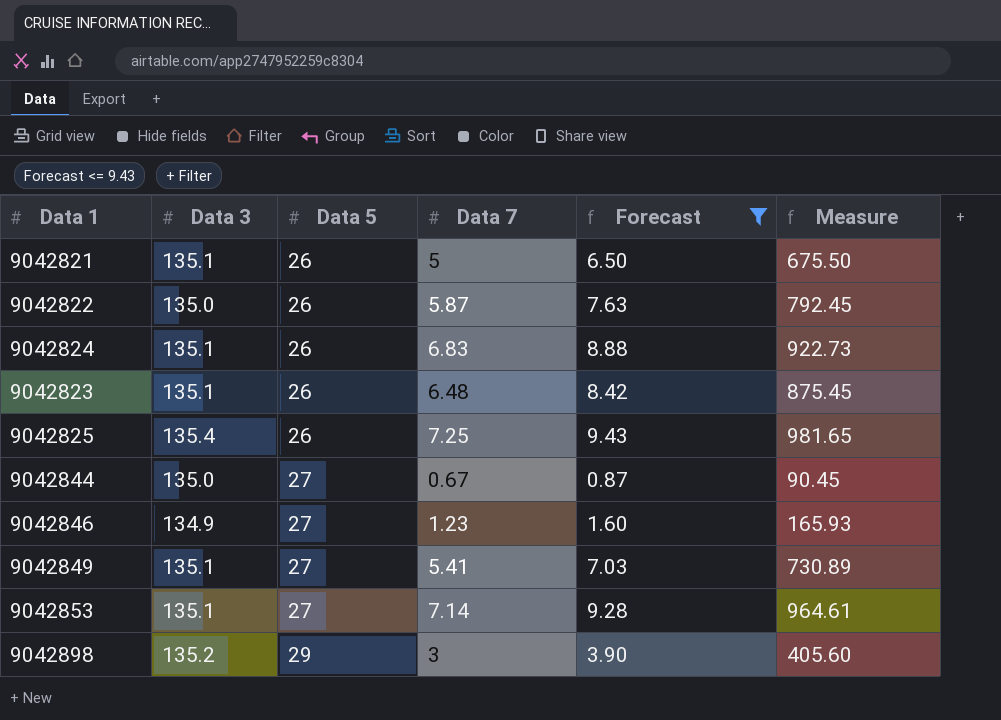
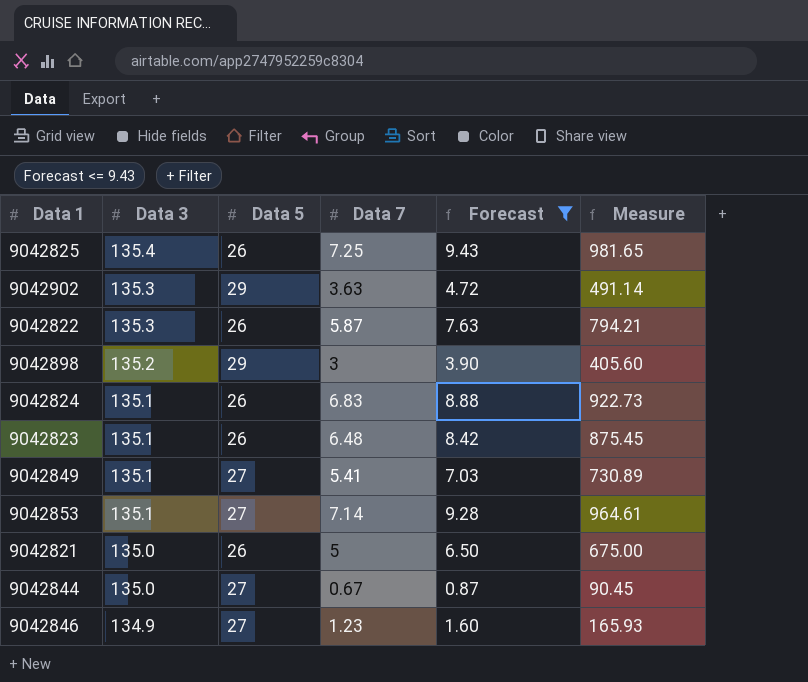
row order: Data 5 ascending -> Data 3 descending
row 9042902: none -> 135.3 | 29 | 3.63 | 4.72 | 491.14
9042822 | Data 3: 135.0 -> 135.3
9042822 | Measure: 792.45 -> 794.21
9042821 | Data 3: 135.1 -> 135.0
9042821 | Measure: 675.50 -> 675.00

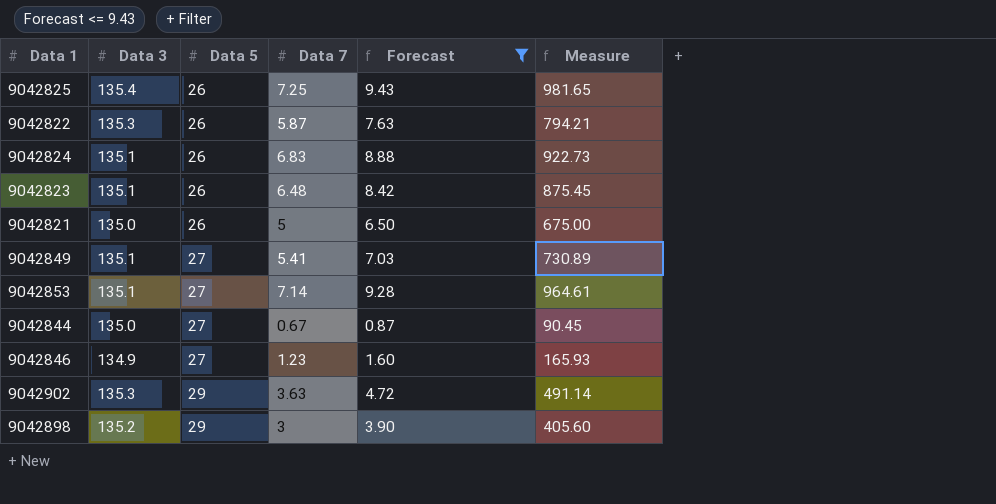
row order: Data 3 descending -> Data 5 ascending

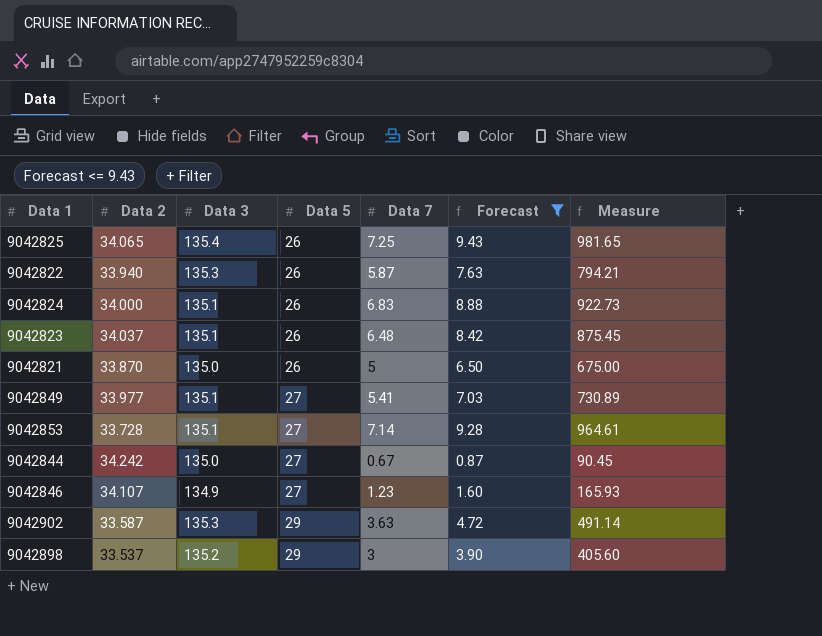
column Data 2 | position: none -> 2

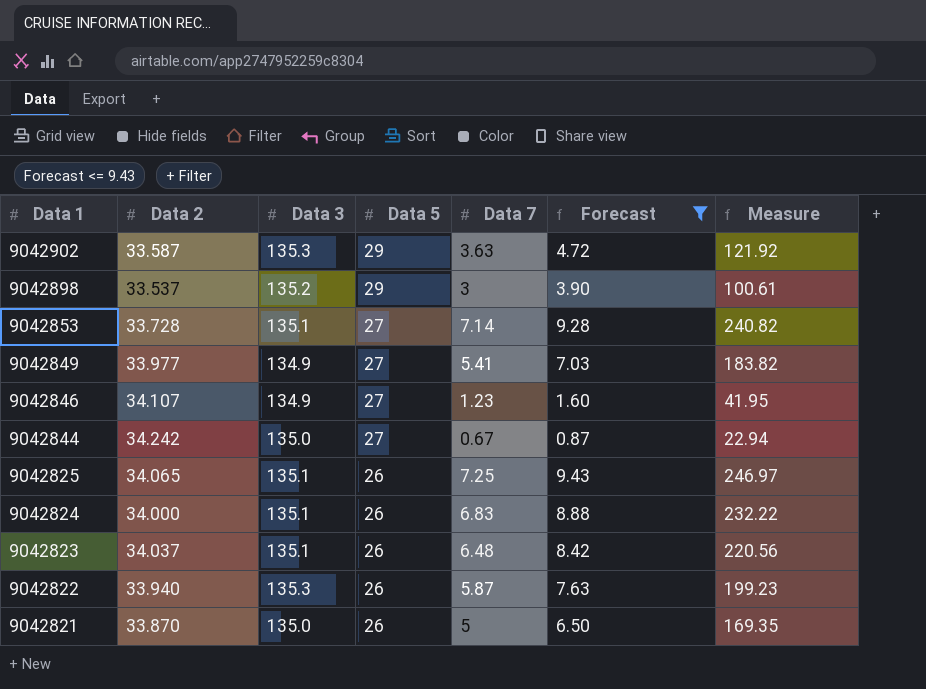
row order: Data 5 ascending -> Data 1 descending
column Measure | formula: [Data 3] * [Data 7] -> [Data 2] * [Data 7]
9042849 | Data 3: 135.1 -> 134.9
9042825 | Data 3: 135.4 -> 135.1

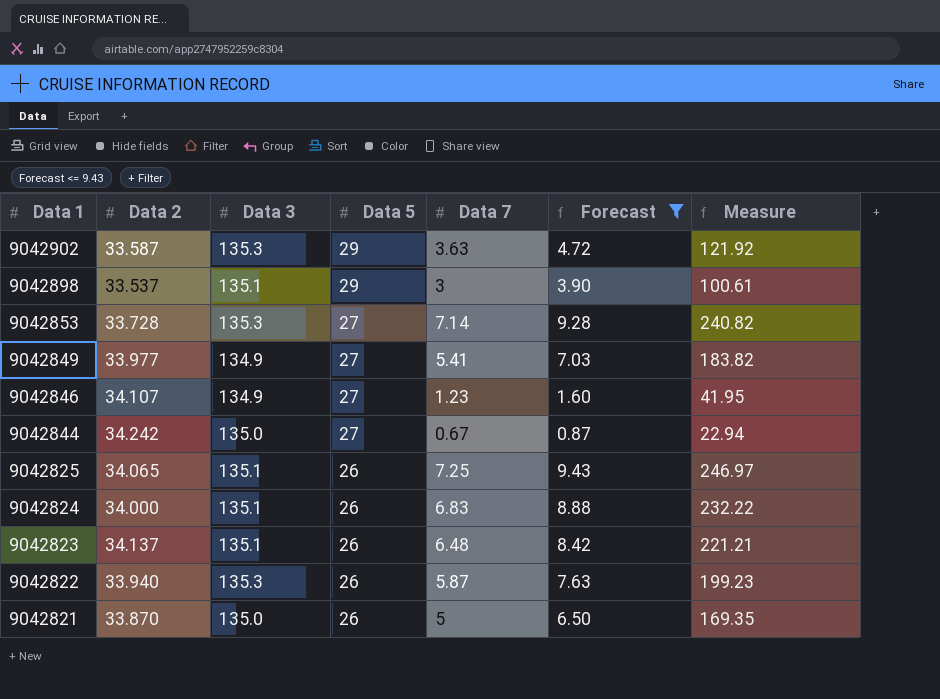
9042898 | Data 3: 135.2 -> 135.1
9042853 | Data 3: 135.1 -> 135.3
9042823 | Data 2: 34.037 -> 34.137
9042823 | Measure: 220.56 -> 221.21

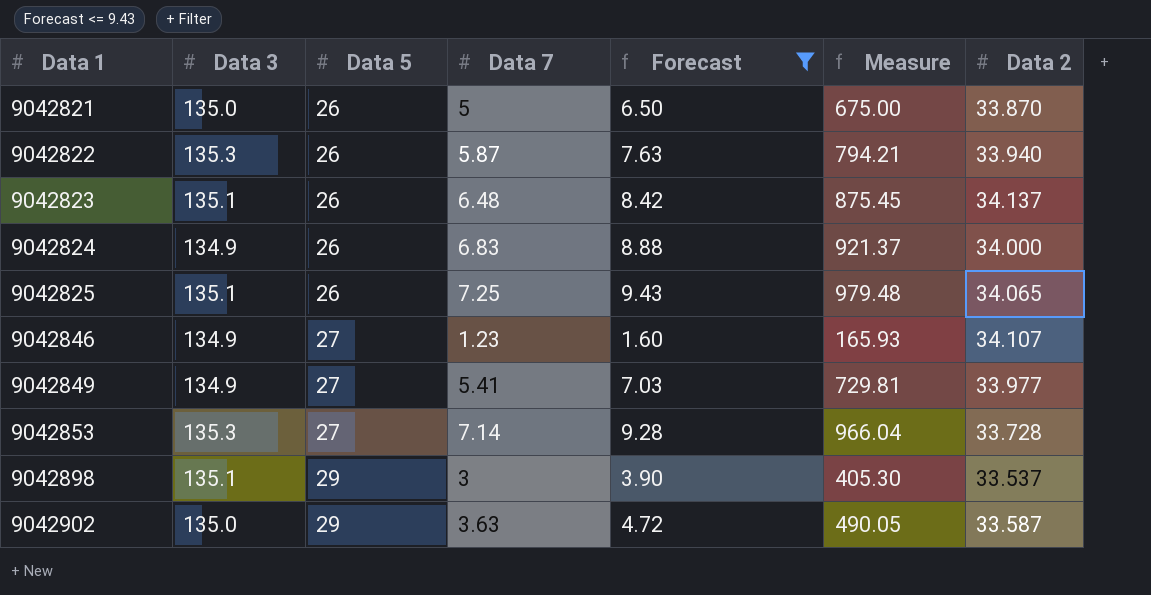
row order: Data 1 descending -> Data 1 ascending
column Measure | formula: [Data 2] * [Data 7] -> [Data 3] * [Data 7]
column Data 2 | position: 2 -> 7
row 9042844: 34.242 | 135.0 | 27 | 0.67 | 0.87 | 22.94 -> none
9042824 | Data 3: 135.1 -> 134.9
9042902 | Data 3: 135.3 -> 135.0

